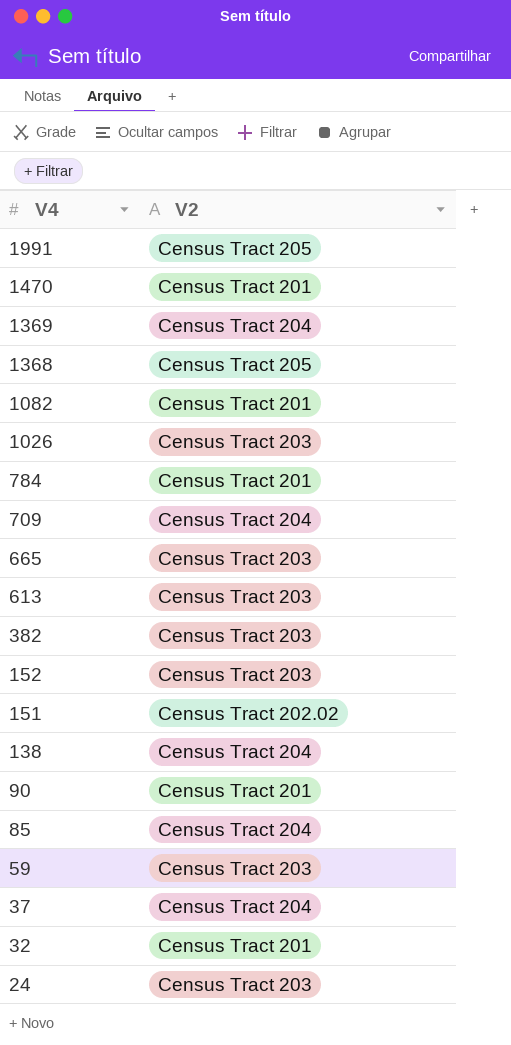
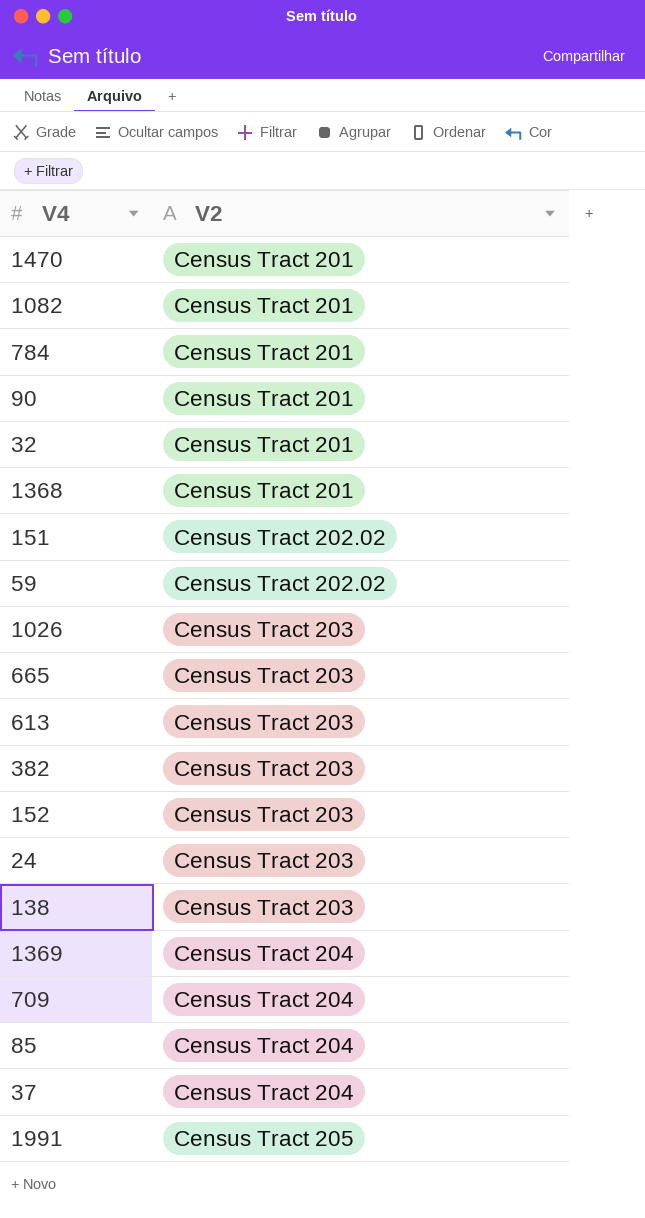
row order: V4 descending -> V2 ascending
1368 | V2: Census Tract 205 -> Census Tract 201
59 | V2: Census Tract 203 -> Census Tract 202.02
138 | V2: Census Tract 204 -> Census Tract 203

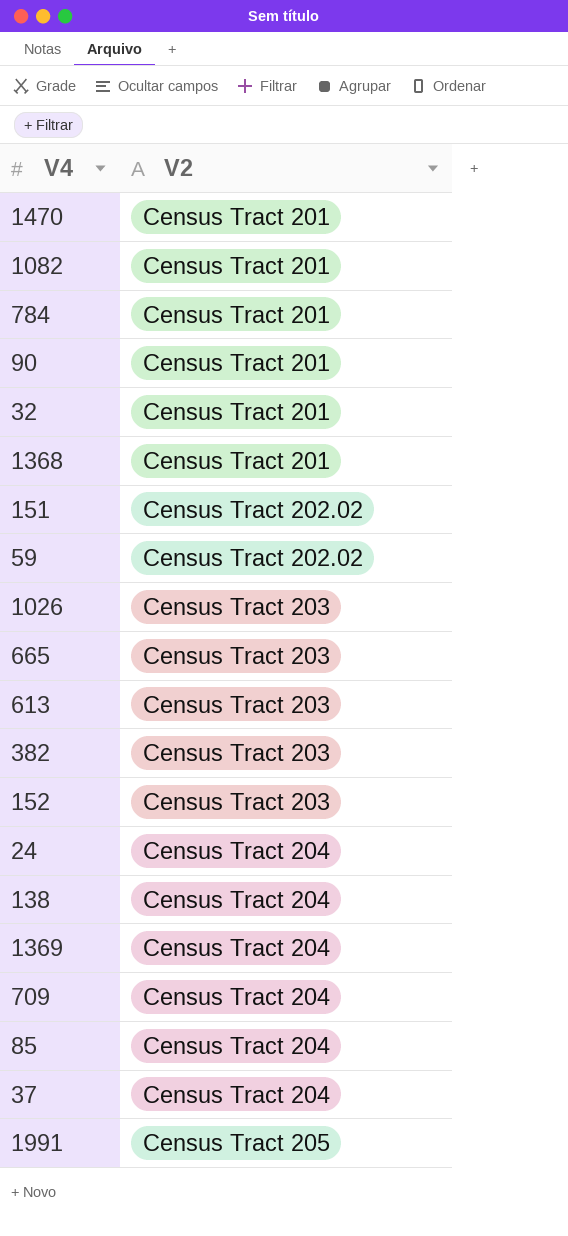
24 | V2: Census Tract 203 -> Census Tract 204
138 | V2: Census Tract 203 -> Census Tract 204

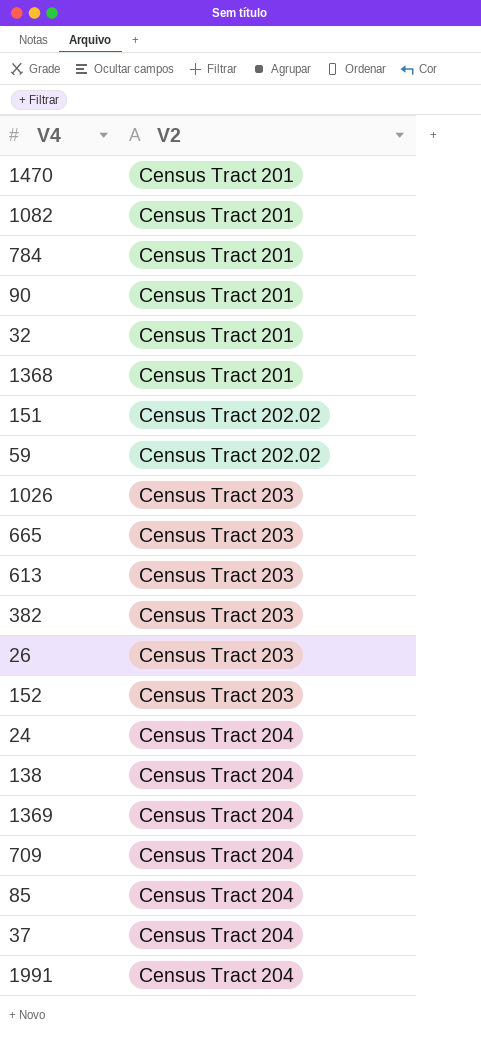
row 26: none -> Census Tract 203
1991 | V2: Census Tract 205 -> Census Tract 204

